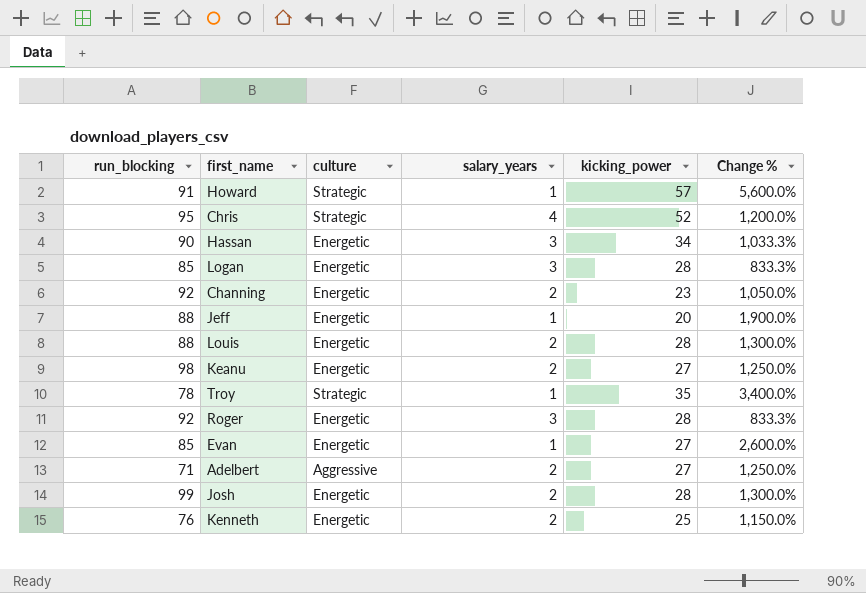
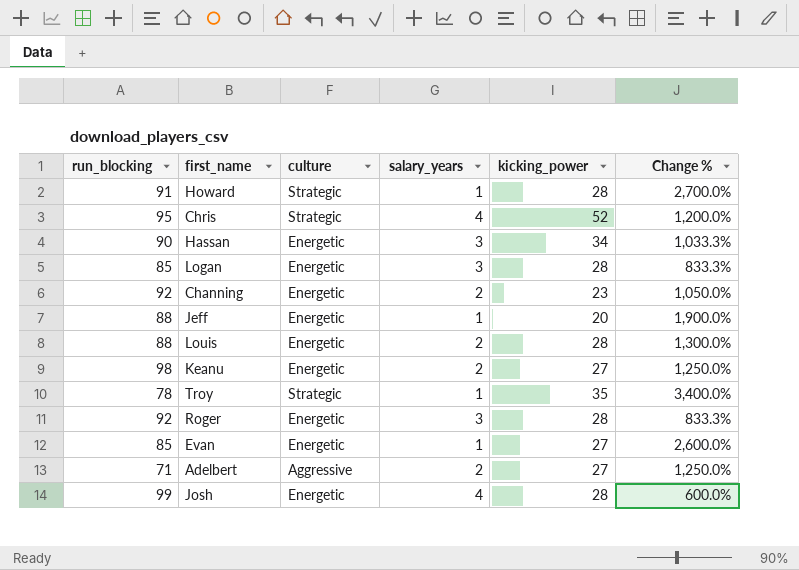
row Kenneth: 76 | Energetic | 2 | 25 | 1,150.0% -> none
Howard | kicking_power: 57 -> 28
Howard | Change %: 5,600.0% -> 2,700.0%
Josh | salary_years: 2 -> 4
Josh | Change %: 1,300.0% -> 600.0%

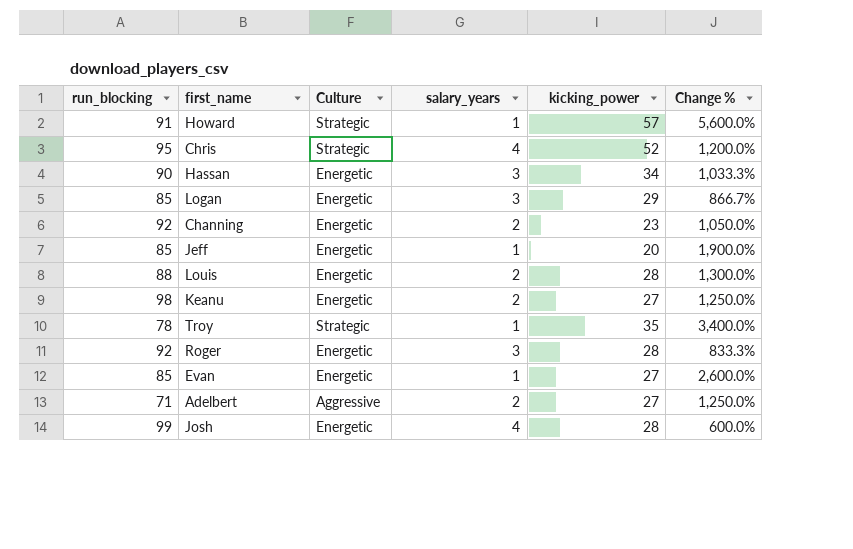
column name: culture -> Culture
Howard | kicking_power: 28 -> 57
Howard | Change %: 2,700.0% -> 5,600.0%
Logan | kicking_power: 28 -> 29
Logan | Change %: 833.3% -> 866.7%
Jeff | run_blocking: 88 -> 85

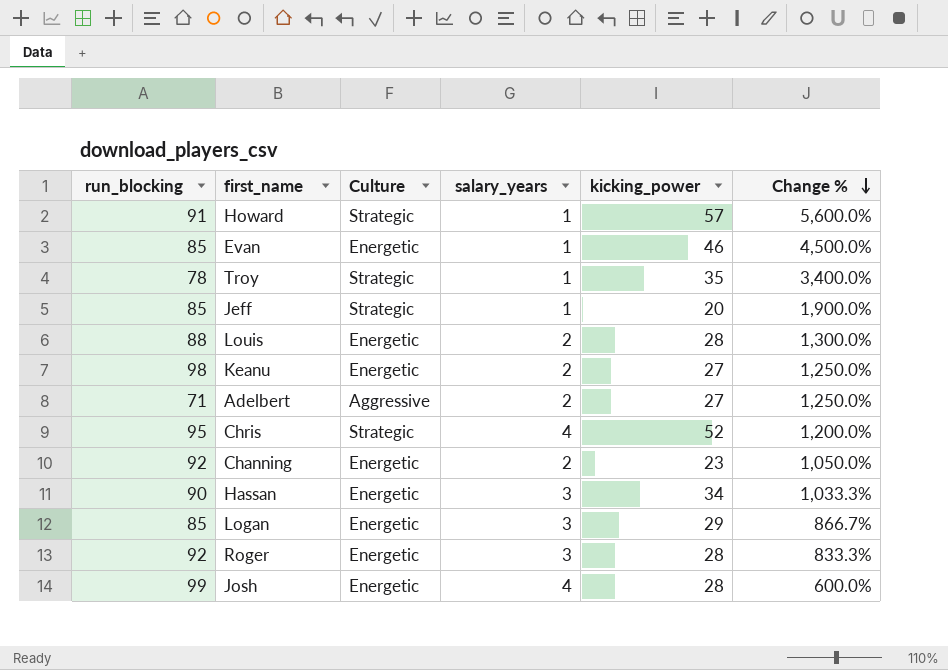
row order: none -> Change % descending
Evan | kicking_power: 27 -> 46
Evan | Change %: 2,600.0% -> 4,500.0%
Jeff | Culture: Energetic -> Strategic

